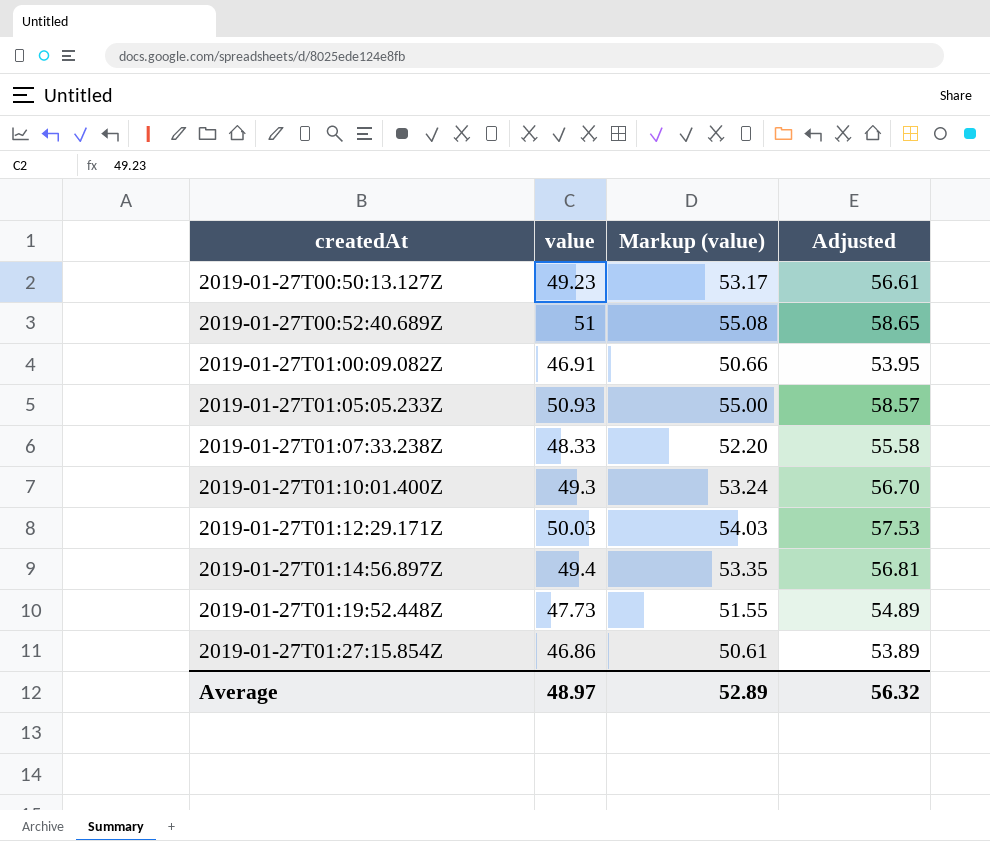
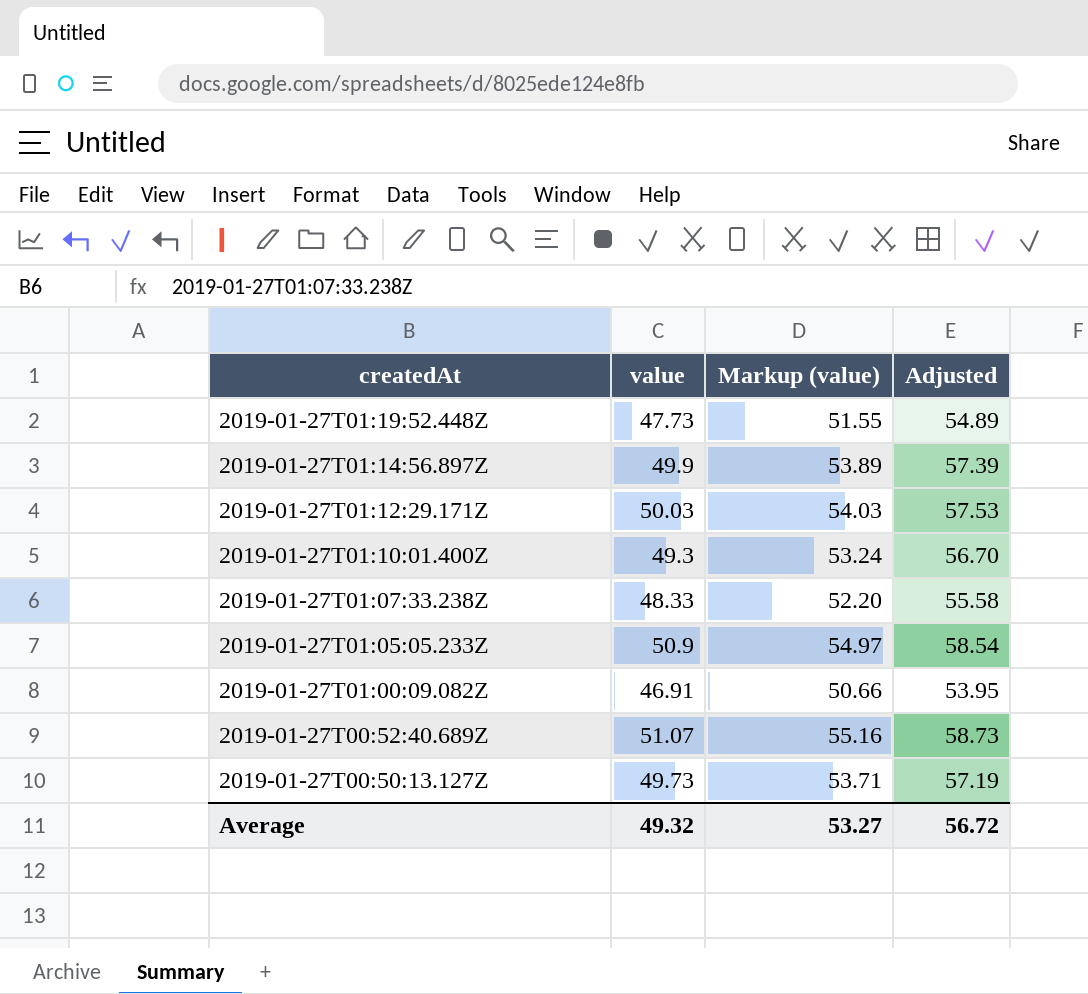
row order: createdAt ascending -> createdAt descending
row 2019-01-27T01:27:15.854Z: 46.86 | 50.61 | 53.89 -> none
2019-01-27T01:14:56.897Z | value: 49.4 -> 49.9
2019-01-27T01:14:56.897Z | Markup (value): 53.35 -> 53.89
2019-01-27T01:14:56.897Z | Adjusted: 56.81 -> 57.39
2019-01-27T01:05:05.233Z | value: 50.93 -> 50.9
2019-01-27T01:05:05.233Z | Markup (value): 55.00 -> 54.97
2019-01-27T01:05:05.233Z | Adjusted: 58.57 -> 58.54
2019-01-27T00:52:40.689Z | value: 51 -> 51.07
2019-01-27T00:52:40.689Z | Markup (value): 55.08 -> 55.16
2019-01-27T00:52:40.689Z | Adjusted: 58.65 -> 58.73
2019-01-27T00:50:13.127Z | value: 49.23 -> 49.73
2019-01-27T00:50:13.127Z | Markup (value): 53.17 -> 53.71
2019-01-27T00:50:13.127Z | Adjusted: 56.61 -> 57.19
Average | value: 48.97 -> 49.32
Average | Markup (value): 52.89 -> 53.27
Average | Adjusted: 56.32 -> 56.72

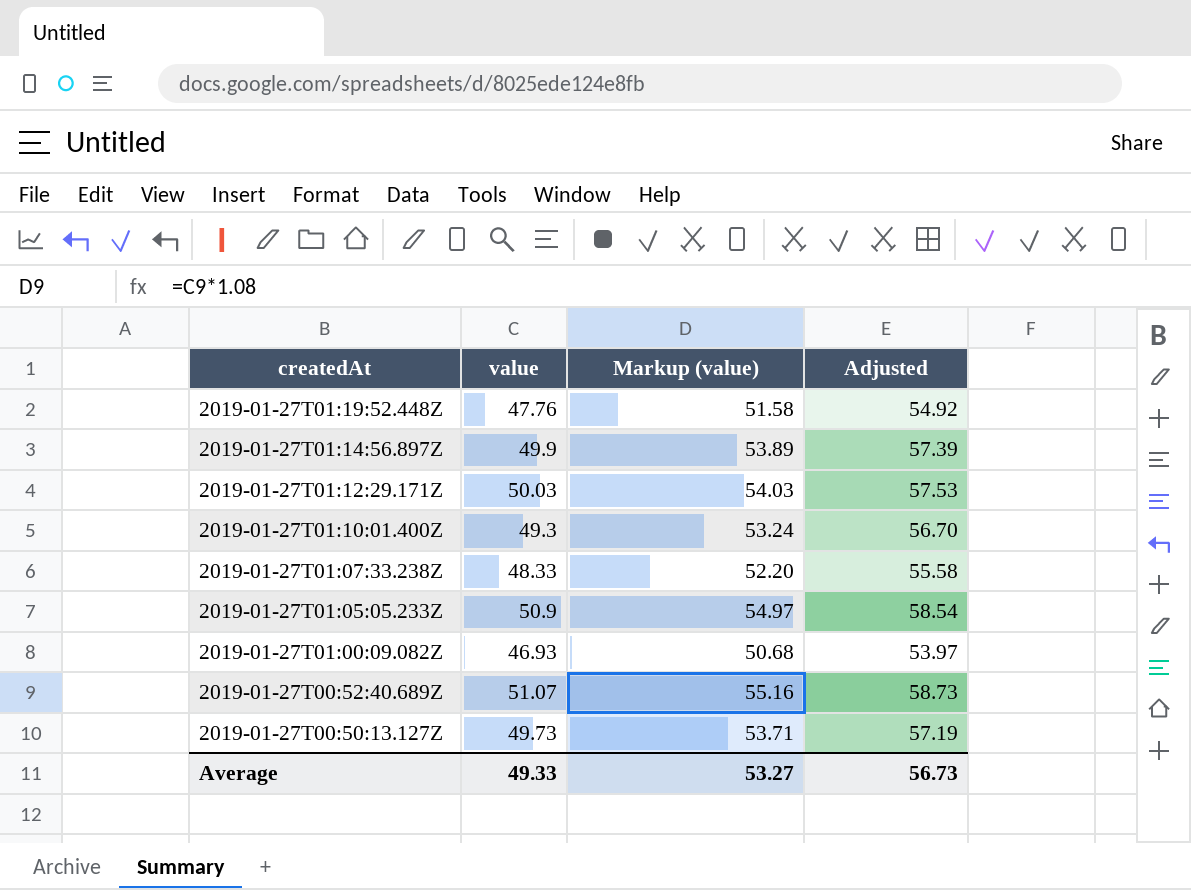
2019-01-27T01:19:52.448Z | value: 47.73 -> 47.76
2019-01-27T01:19:52.448Z | Markup (value): 51.55 -> 51.58
2019-01-27T01:19:52.448Z | Adjusted: 54.89 -> 54.92
2019-01-27T01:00:09.082Z | value: 46.91 -> 46.93
2019-01-27T01:00:09.082Z | Markup (value): 50.66 -> 50.68
2019-01-27T01:00:09.082Z | Adjusted: 53.95 -> 53.97
Average | value: 49.32 -> 49.33
Average | Adjusted: 56.72 -> 56.73

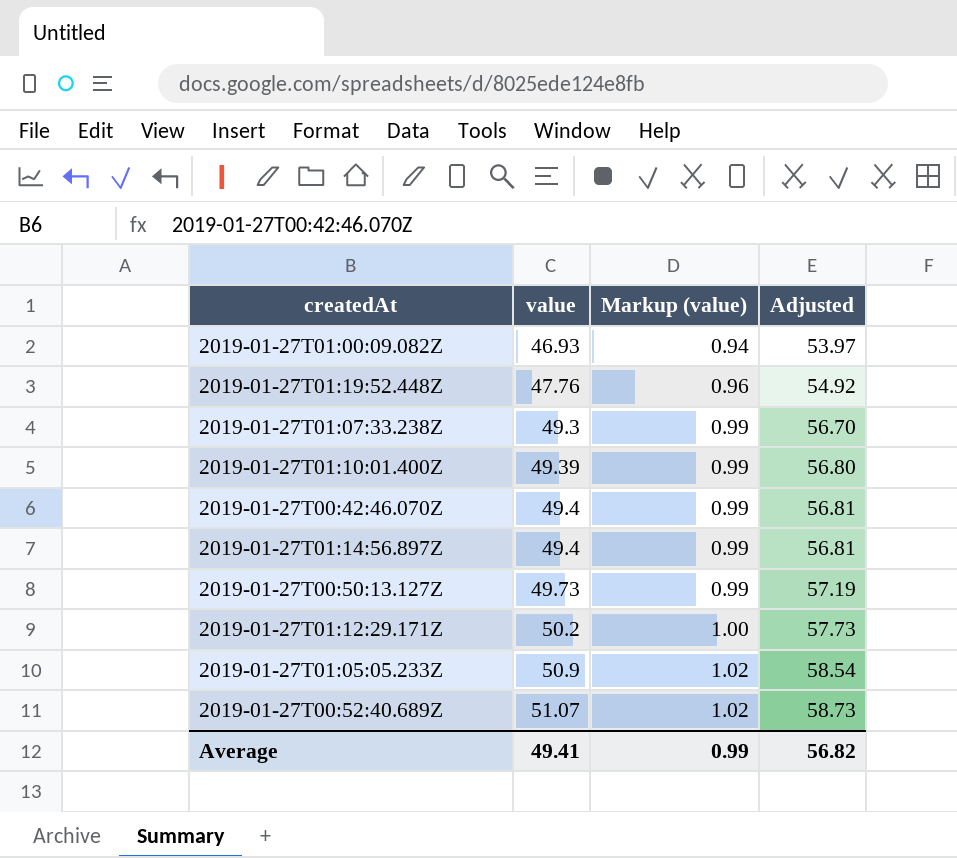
row order: createdAt descending -> value ascending
column Markup (value) | formula: [value] * 1.08 -> [value] * 0.02
2019-01-27T01:07:33.238Z | value: 48.33 -> 49.3
2019-01-27T01:07:33.238Z | Adjusted: 55.58 -> 56.70
2019-01-27T01:10:01.400Z | value: 49.3 -> 49.39
2019-01-27T01:10:01.400Z | Adjusted: 56.70 -> 56.80
row 2019-01-27T00:42:46.070Z: none -> 49.4 | 0.99 | 56.81
2019-01-27T01:14:56.897Z | value: 49.9 -> 49.4
2019-01-27T01:14:56.897Z | Adjusted: 57.39 -> 56.81
2019-01-27T01:12:29.171Z | value: 50.03 -> 50.2
2019-01-27T01:12:29.171Z | Adjusted: 57.53 -> 57.73
Average | value: 49.33 -> 49.41
Average | Markup (value): 53.27 -> 0.99
Average | Adjusted: 56.73 -> 56.82

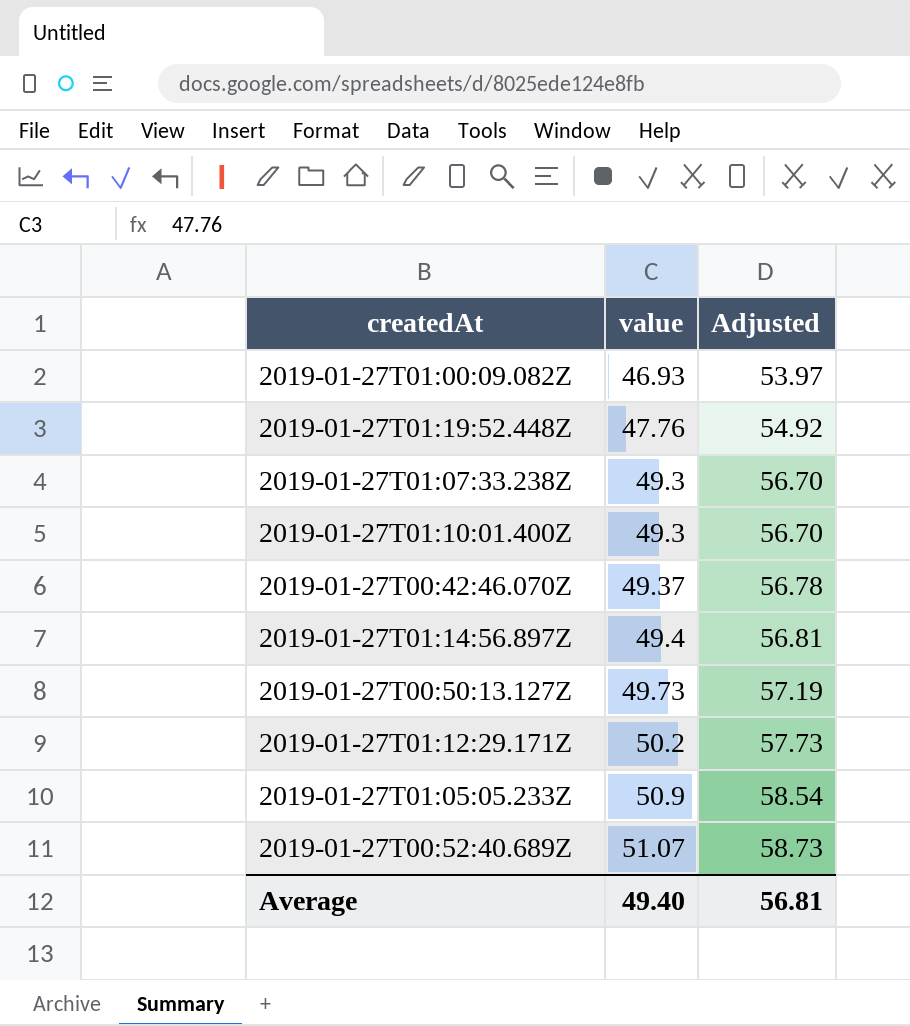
column Markup (value) | formula: [value] * 0.02 -> none
2019-01-27T01:10:01.400Z | value: 49.39 -> 49.3
2019-01-27T01:10:01.400Z | Adjusted: 56.80 -> 56.70
2019-01-27T00:42:46.070Z | value: 49.4 -> 49.37
2019-01-27T00:42:46.070Z | Adjusted: 56.81 -> 56.78
Average | value: 49.41 -> 49.40
Average | Adjusted: 56.82 -> 56.81

